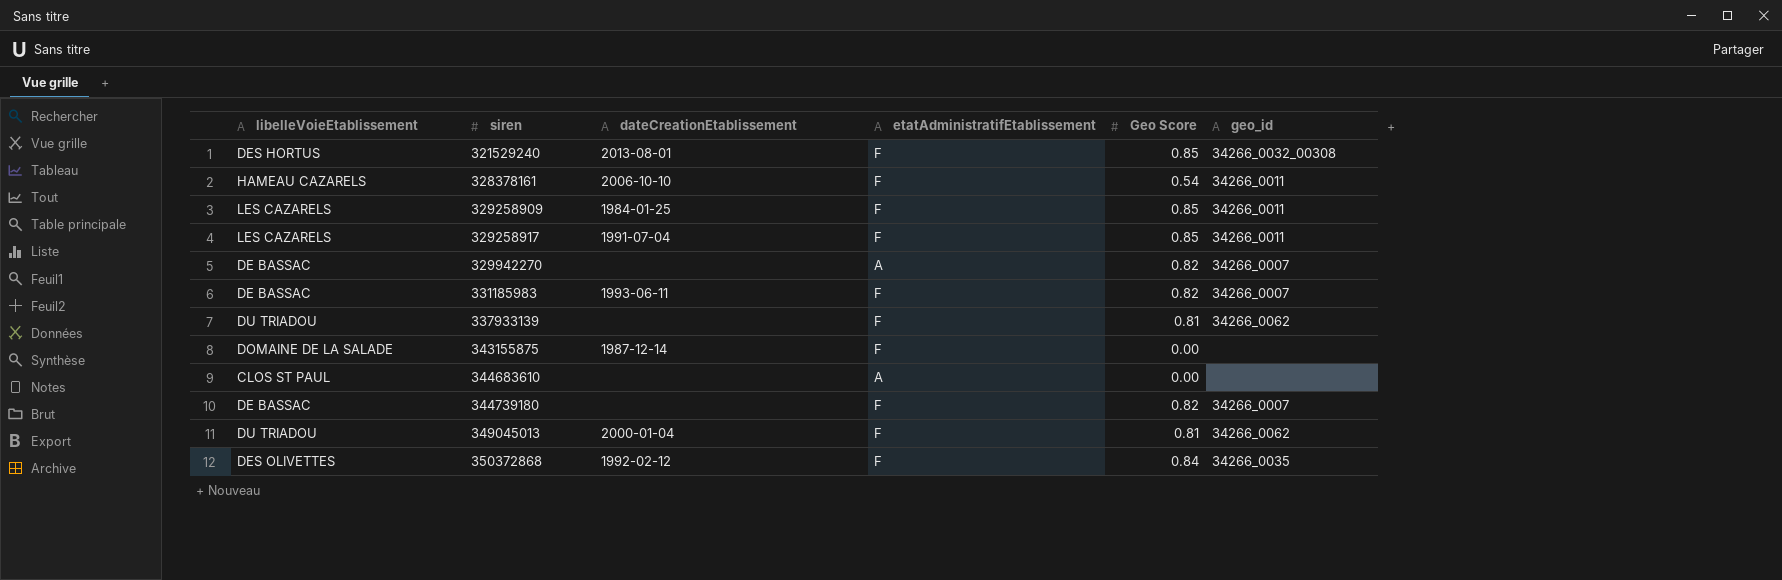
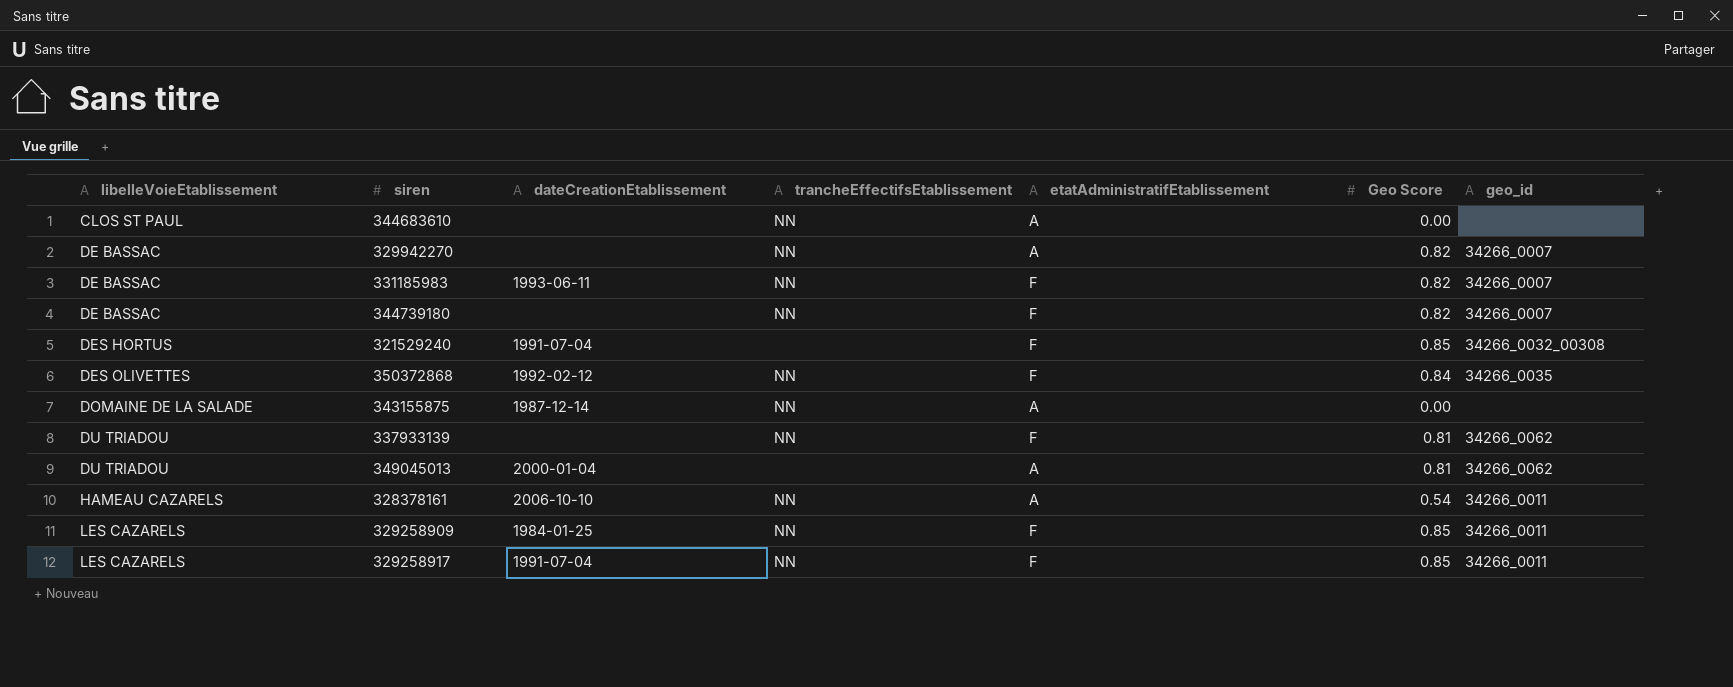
row order: siren ascending -> libelleVoieEtablissement ascending
column trancheEffectifsEtablissement | position: none -> 4
321529240 | dateCreationEtablissement: 2013-08-01 -> 1991-07-04
343155875 | etatAdministratifEtablissement: F -> A
349045013 | etatAdministratifEtablissement: F -> A
328378161 | etatAdministratifEtablissement: F -> A

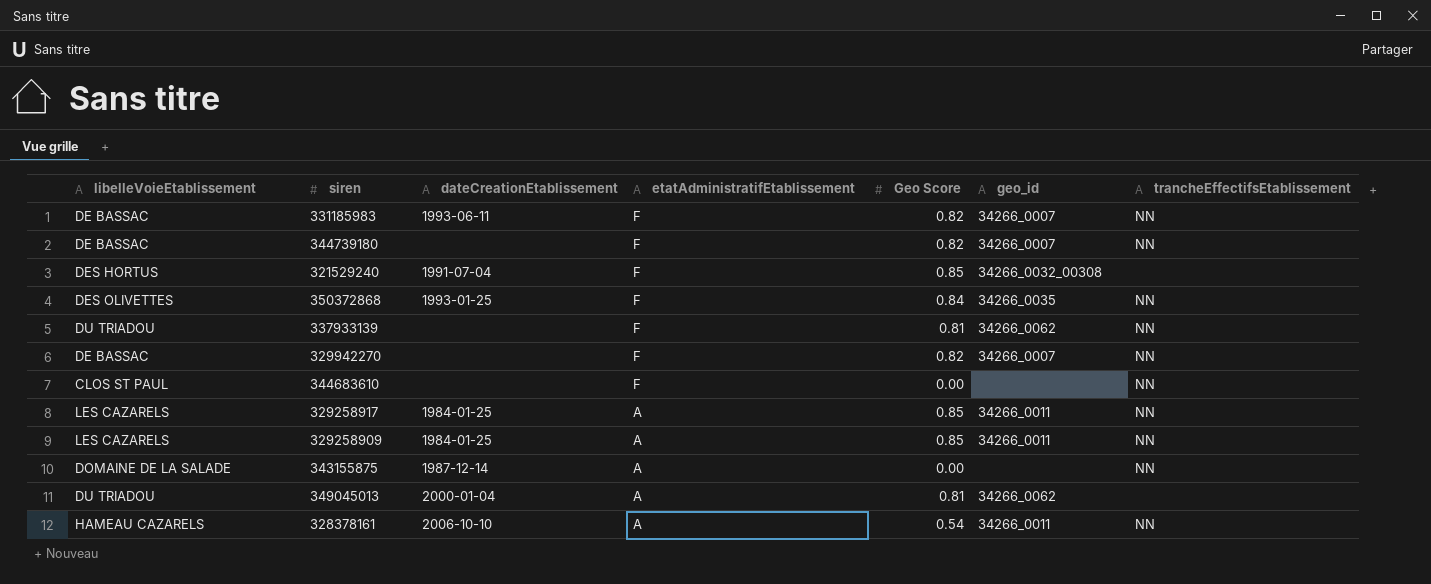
row order: libelleVoieEtablissement ascending -> etatAdministratifEtablissement descending
column trancheEffectifsEtablissement | position: 4 -> 7
350372868 | dateCreationEtablissement: 1992-02-12 -> 1993-01-25
329942270 | etatAdministratifEtablissement: A -> F
344683610 | etatAdministratifEtablissement: A -> F
329258917 | dateCreationEtablissement: 1991-07-04 -> 1984-01-25
329258917 | etatAdministratifEtablissement: F -> A
329258909 | etatAdministratifEtablissement: F -> A

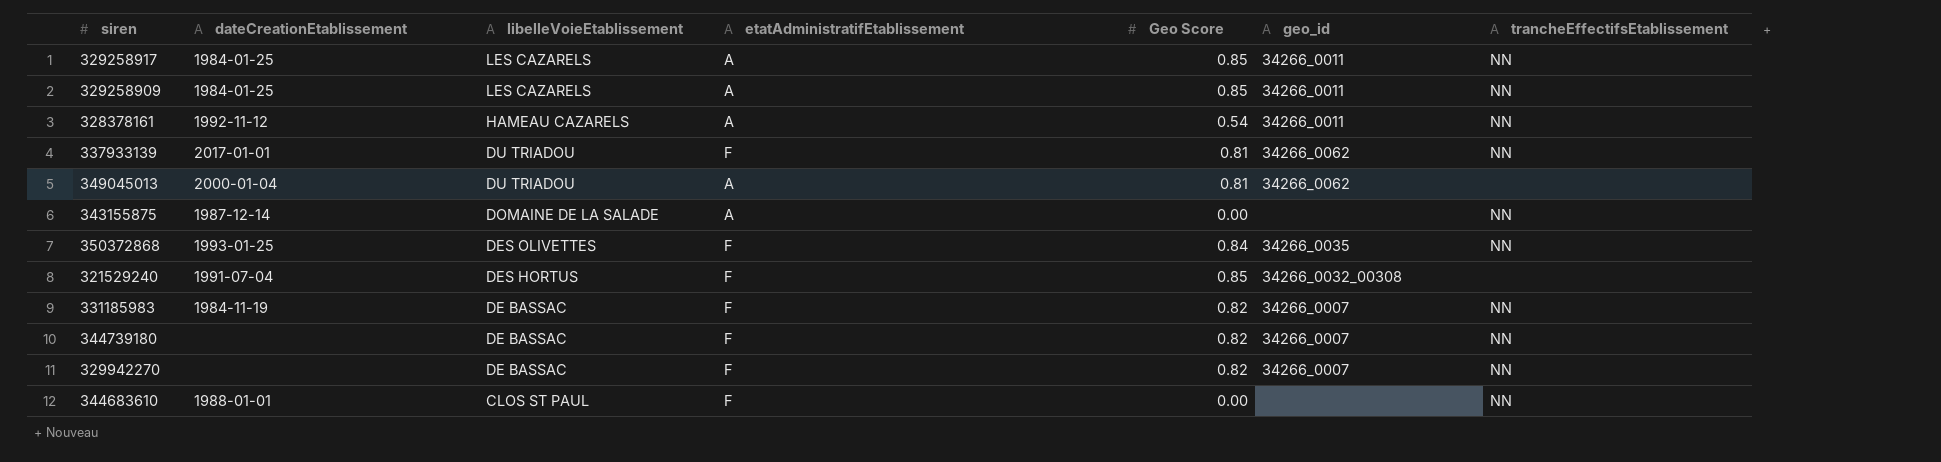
row order: etatAdministratifEtablissement descending -> libelleVoieEtablissement descending
column libelleVoieEtablissement | position: 1 -> 3
328378161 | dateCreationEtablissement: 2006-10-10 -> 1992-11-12
337933139 | dateCreationEtablissement: none -> 2017-01-01
331185983 | dateCreationEtablissement: 1993-06-11 -> 1984-11-19
344683610 | dateCreationEtablissement: none -> 1988-01-01

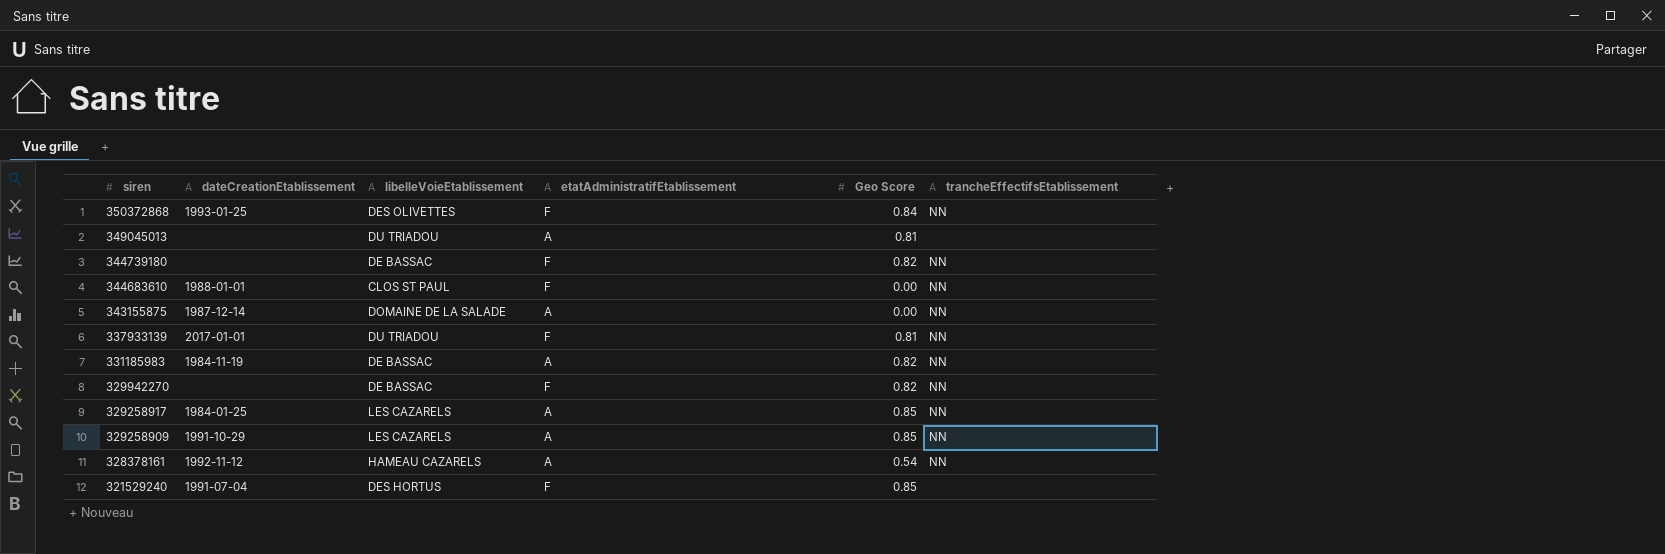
row order: libelleVoieEtablissement descending -> siren descending
column geo_id | position: 6 -> none
349045013 | dateCreationEtablissement: 2000-01-04 -> none
331185983 | etatAdministratifEtablissement: F -> A
329258909 | dateCreationEtablissement: 1984-01-25 -> 1991-10-29

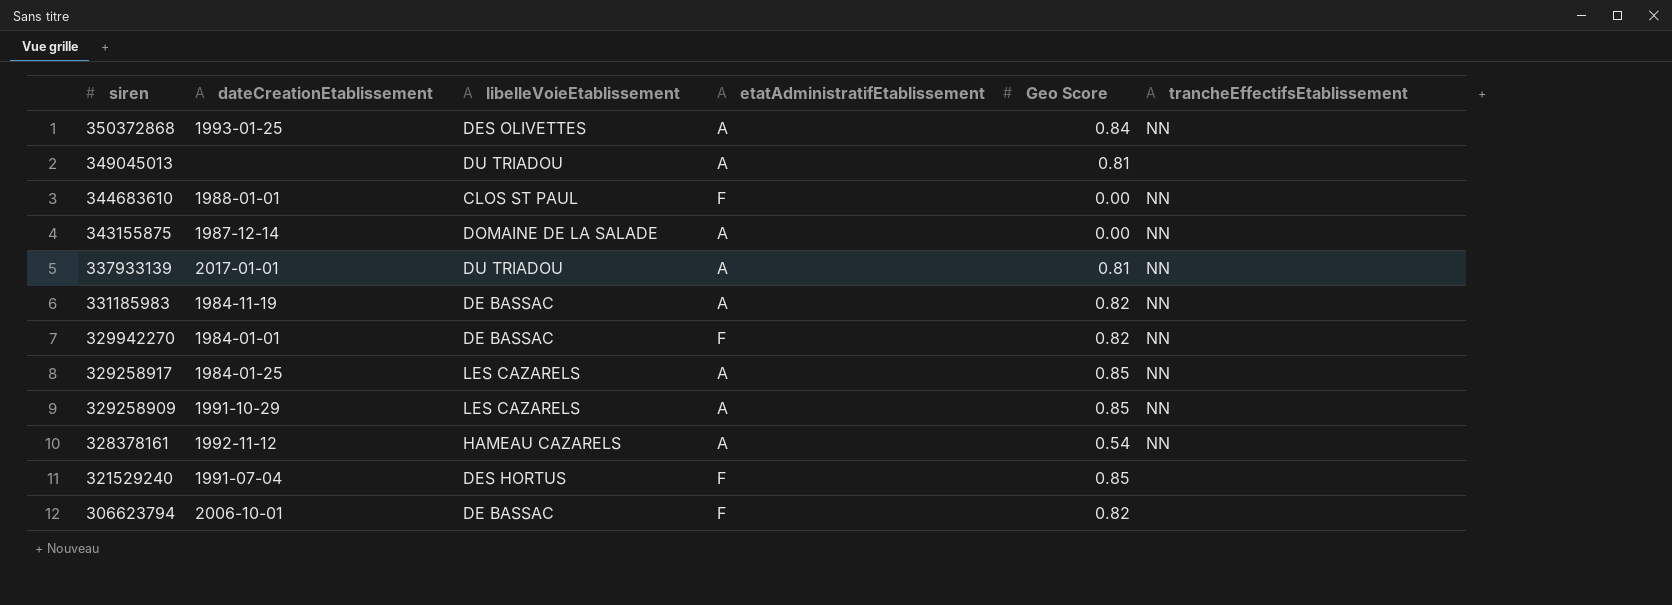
row 344739180: none | DE BASSAC | F | 0.82 | NN -> none
350372868 | etatAdministratifEtablissement: F -> A
337933139 | etatAdministratifEtablissement: F -> A
329942270 | dateCreationEtablissement: none -> 1984-01-01
row 306623794: none -> 2006-10-01 | DE BASSAC | F | 0.82 | none

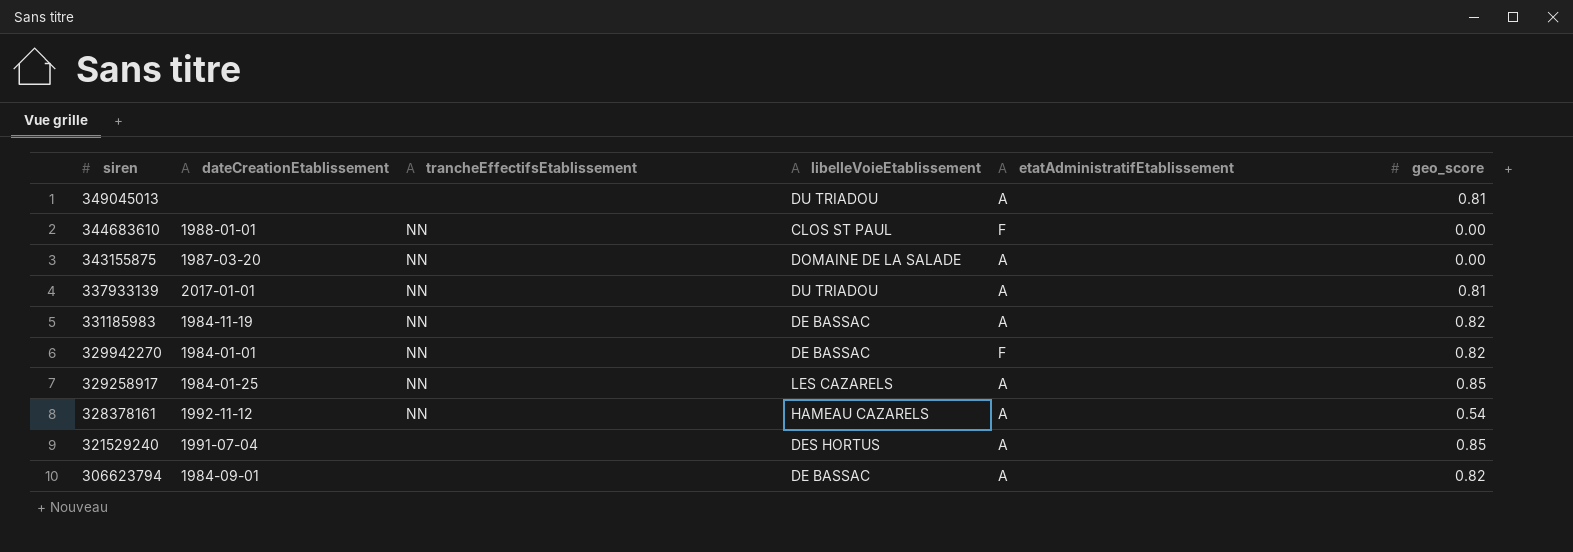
column trancheEffectifsEtablissement | position: 6 -> 3
column name: Geo Score -> geo_score
row 350372868: 1993-01-25 | DES OLIVETTES | A | 0.84 | NN -> none
row 329258909: 1991-10-29 | LES CAZARELS | A | 0.85 | NN -> none
343155875 | dateCreationEtablissement: 1987-12-14 -> 1987-03-20
321529240 | etatAdministratifEtablissement: F -> A
306623794 | dateCreationEtablissement: 2006-10-01 -> 1984-09-01
306623794 | etatAdministratifEtablissement: F -> A

